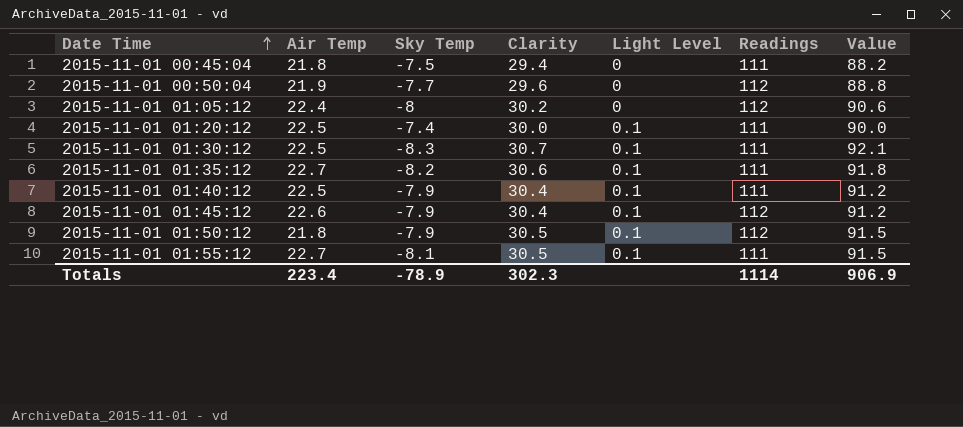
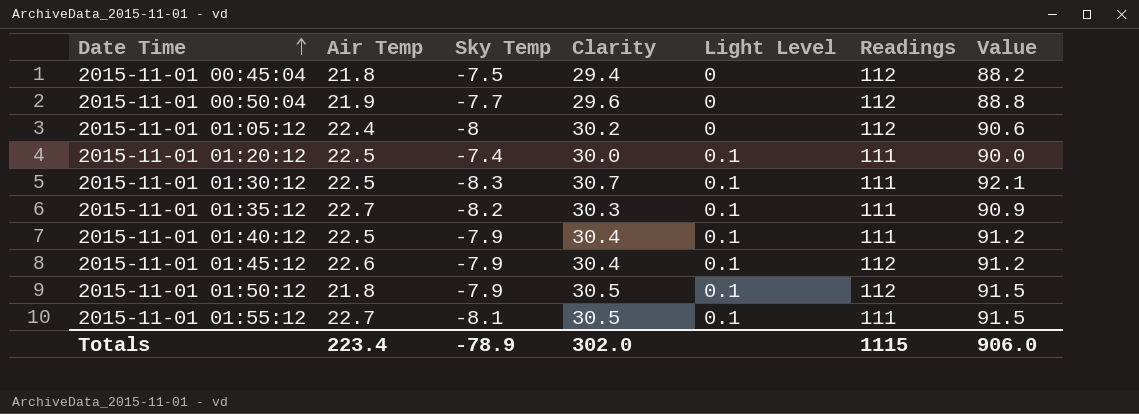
2015-11-01 00:45:04 | Readings: 111 -> 112
2015-11-01 01:35:12 | Clarity: 30.6 -> 30.3
2015-11-01 01:35:12 | Value: 91.8 -> 90.9
Totals | Clarity: 302.3 -> 302.0
Totals | Readings: 1114 -> 1115
Totals | Value: 906.9 -> 906.0

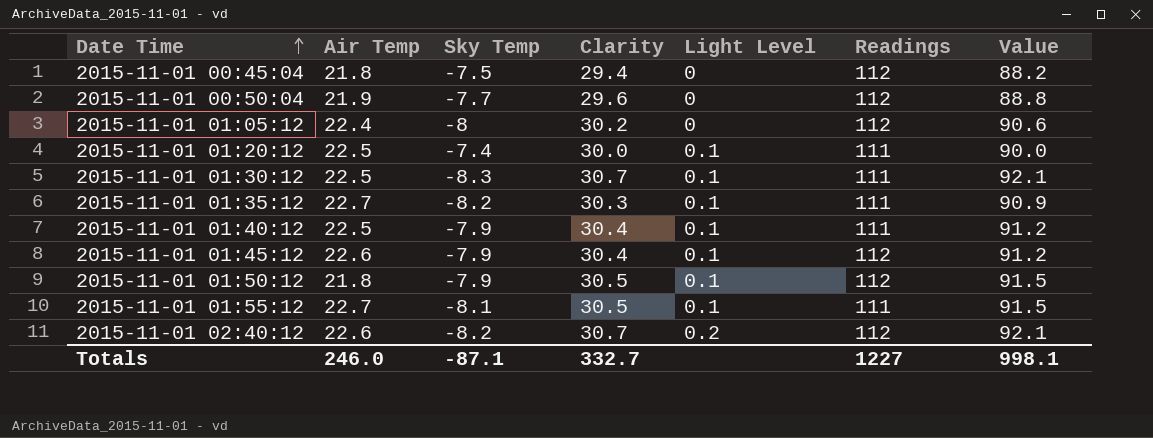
row 2015-11-01 02:40:12: none -> 22.6 | -8.2 | 30.7 | 0.2 | 112 | 92.1
Totals | Air Temp: 223.4 -> 246.0
Totals | Sky Temp: -78.9 -> -87.1
Totals | Clarity: 302.0 -> 332.7
Totals | Readings: 1115 -> 1227
Totals | Value: 906.0 -> 998.1

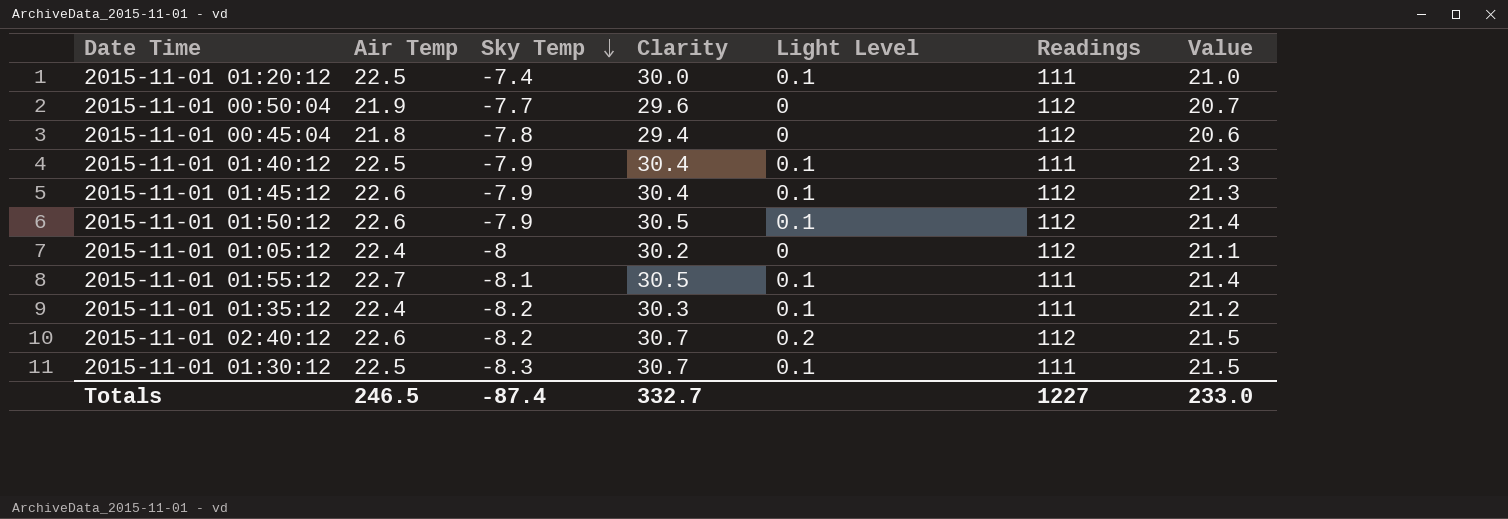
row order: Date Time ascending -> Sky Temp descending
column Value | formula: [Clarity] * 3 -> [Clarity] * 0.7
2015-11-01 00:45:04 | Sky Temp: -7.5 -> -7.8
2015-11-01 01:50:12 | Air Temp: 21.8 -> 22.6
2015-11-01 01:35:12 | Air Temp: 22.7 -> 22.4
Totals | Air Temp: 246.0 -> 246.5
Totals | Sky Temp: -87.1 -> -87.4
Totals | Value: 998.1 -> 233.0

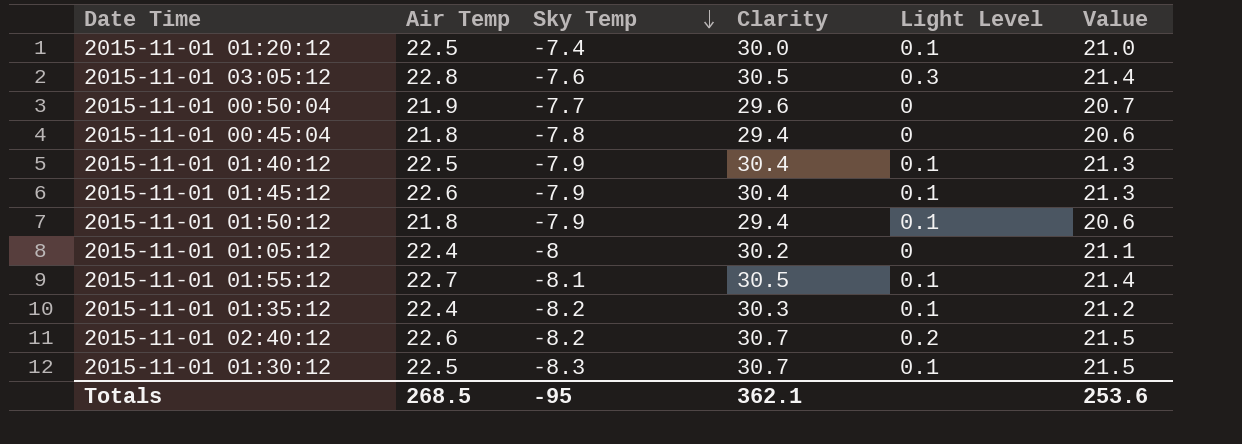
column Readings | position: 6 -> none
row 2015-11-01 03:05:12: none -> 22.8 | -7.6 | 30.5 | 0.3 | 21.4
2015-11-01 01:50:12 | Air Temp: 22.6 -> 21.8
2015-11-01 01:50:12 | Clarity: 30.5 -> 29.4
2015-11-01 01:50:12 | Value: 21.4 -> 20.6
Totals | Air Temp: 246.5 -> 268.5
Totals | Sky Temp: -87.4 -> -95
Totals | Clarity: 332.7 -> 362.1
Totals | Value: 233.0 -> 253.6

